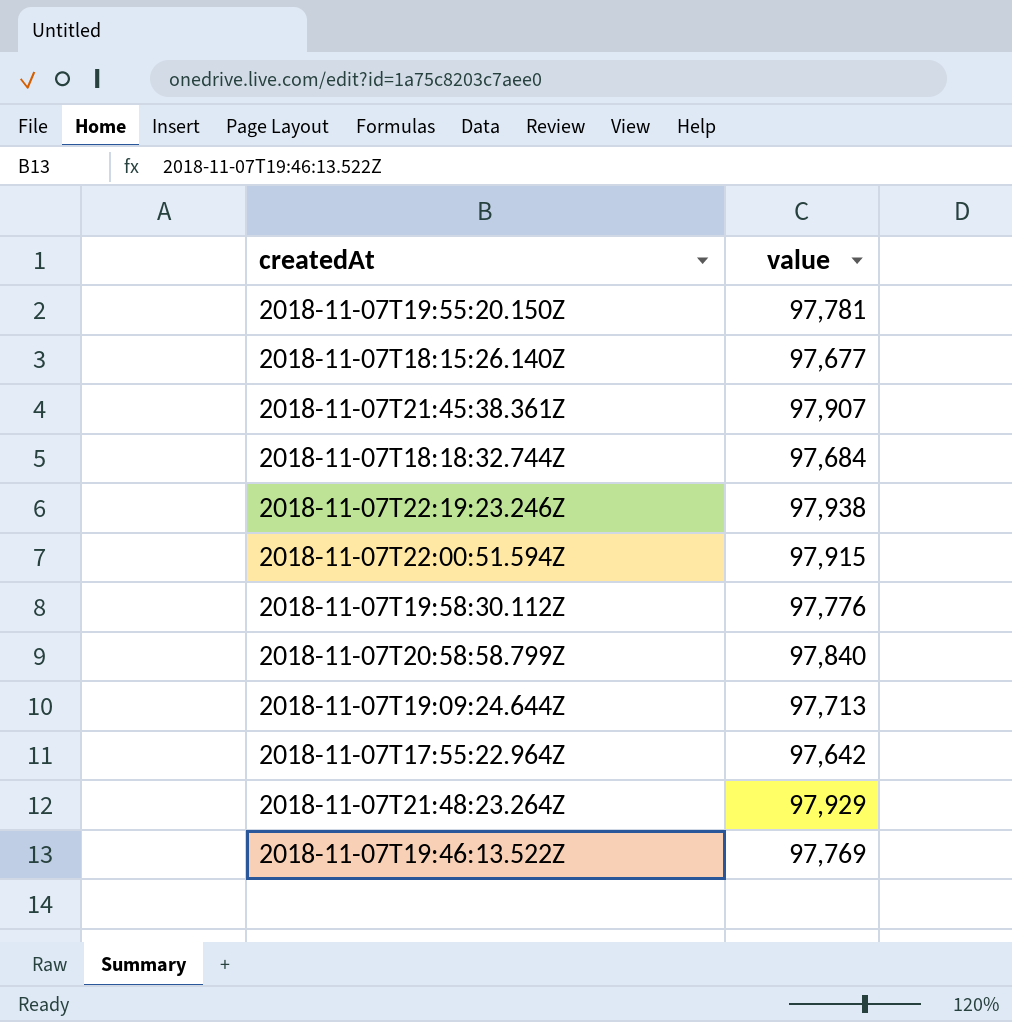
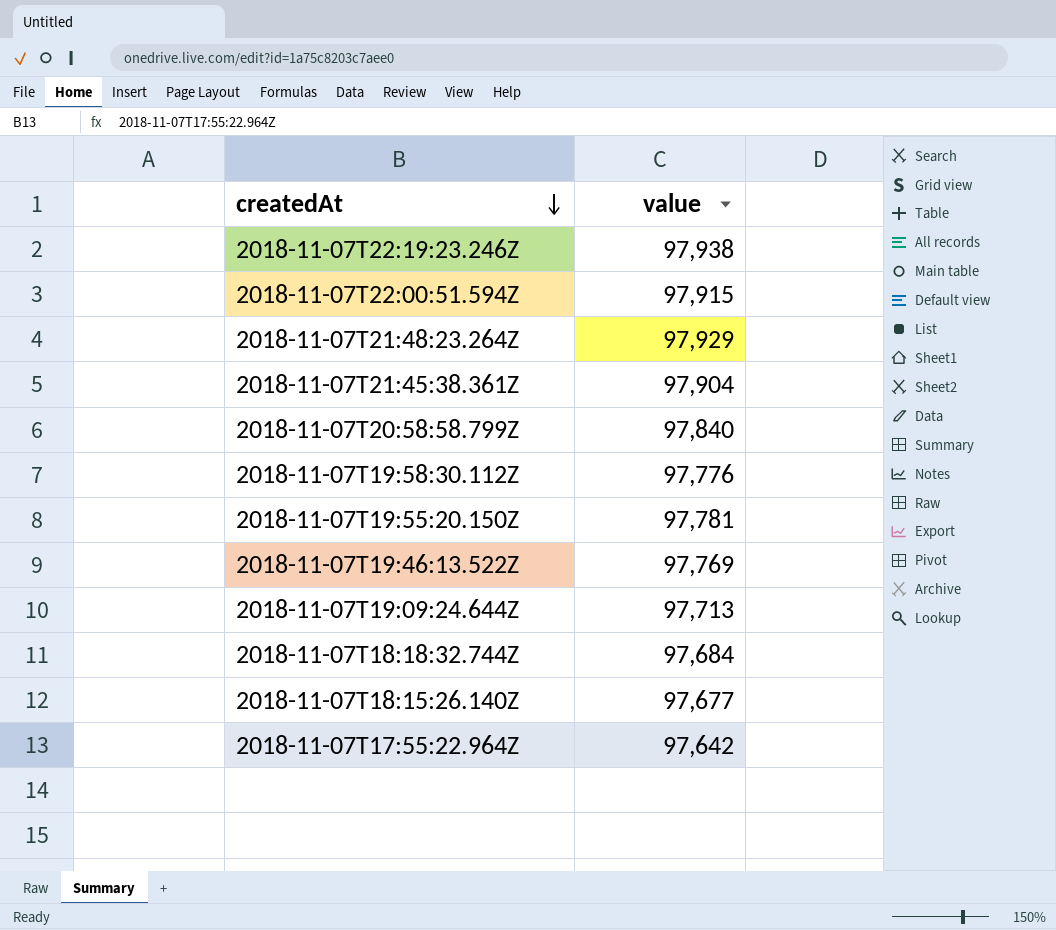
row order: none -> createdAt descending
2018-11-07T21:45:38.361Z | value: 97,907 -> 97,904

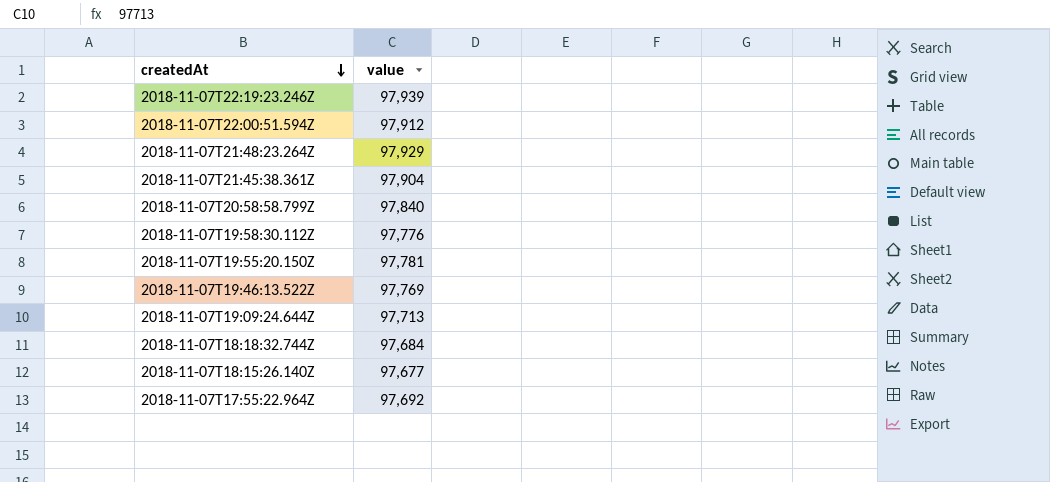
2018-11-07T22:19:23.246Z | value: 97,938 -> 97,939
2018-11-07T22:00:51.594Z | value: 97,915 -> 97,912
2018-11-07T17:55:22.964Z | value: 97,642 -> 97,692

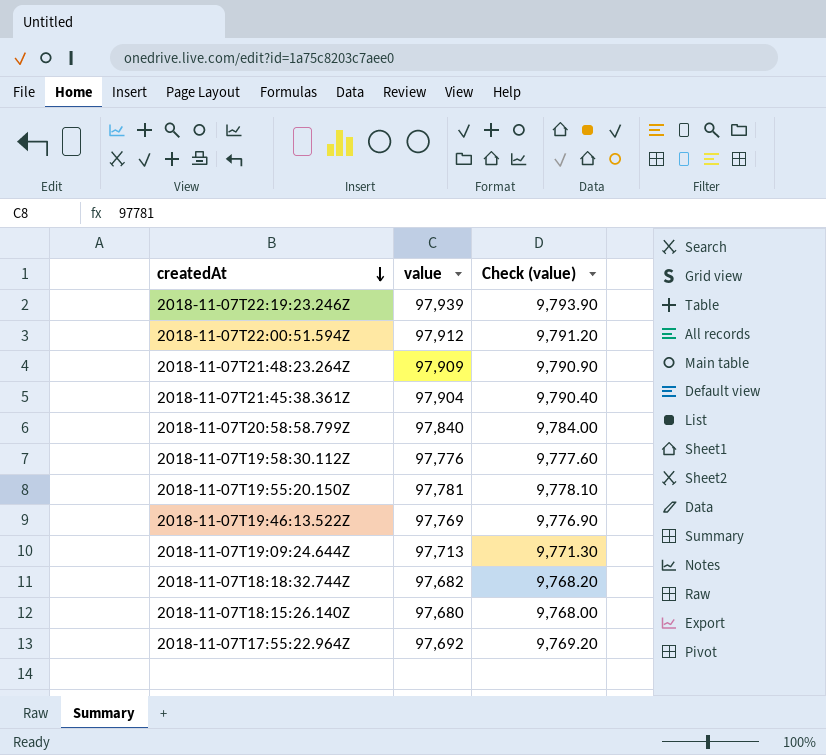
column Check (value) | formula: none -> [value] * 0.1
2018-11-07T21:48:23.264Z | value: 97,929 -> 97,909
2018-11-07T18:18:32.744Z | value: 97,684 -> 97,682
2018-11-07T18:15:26.140Z | value: 97,677 -> 97,680

